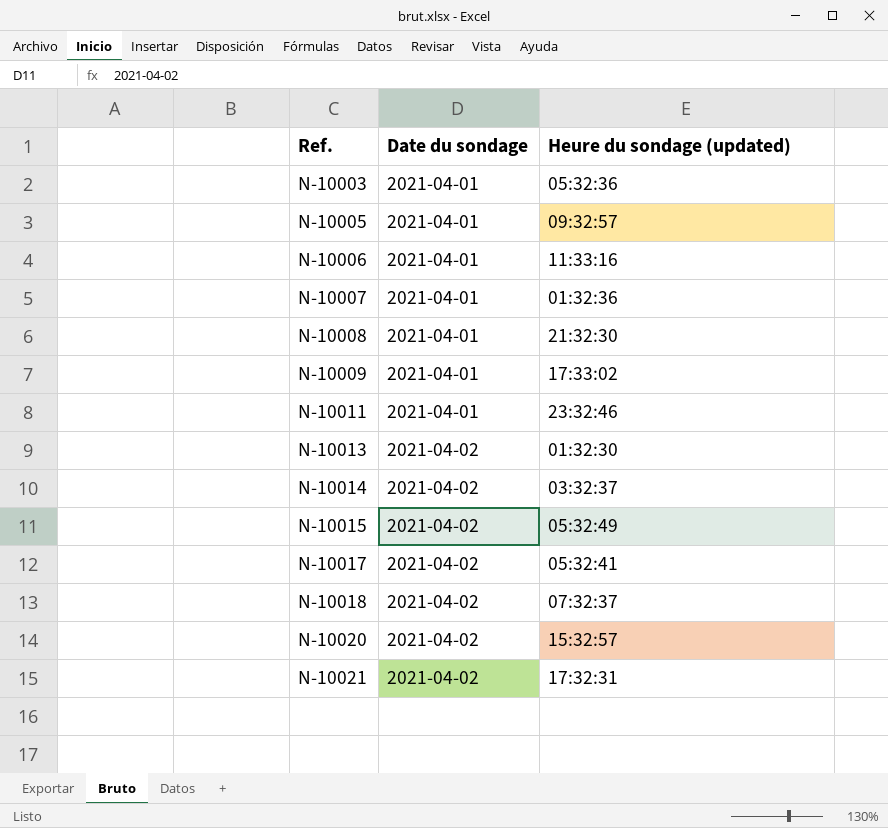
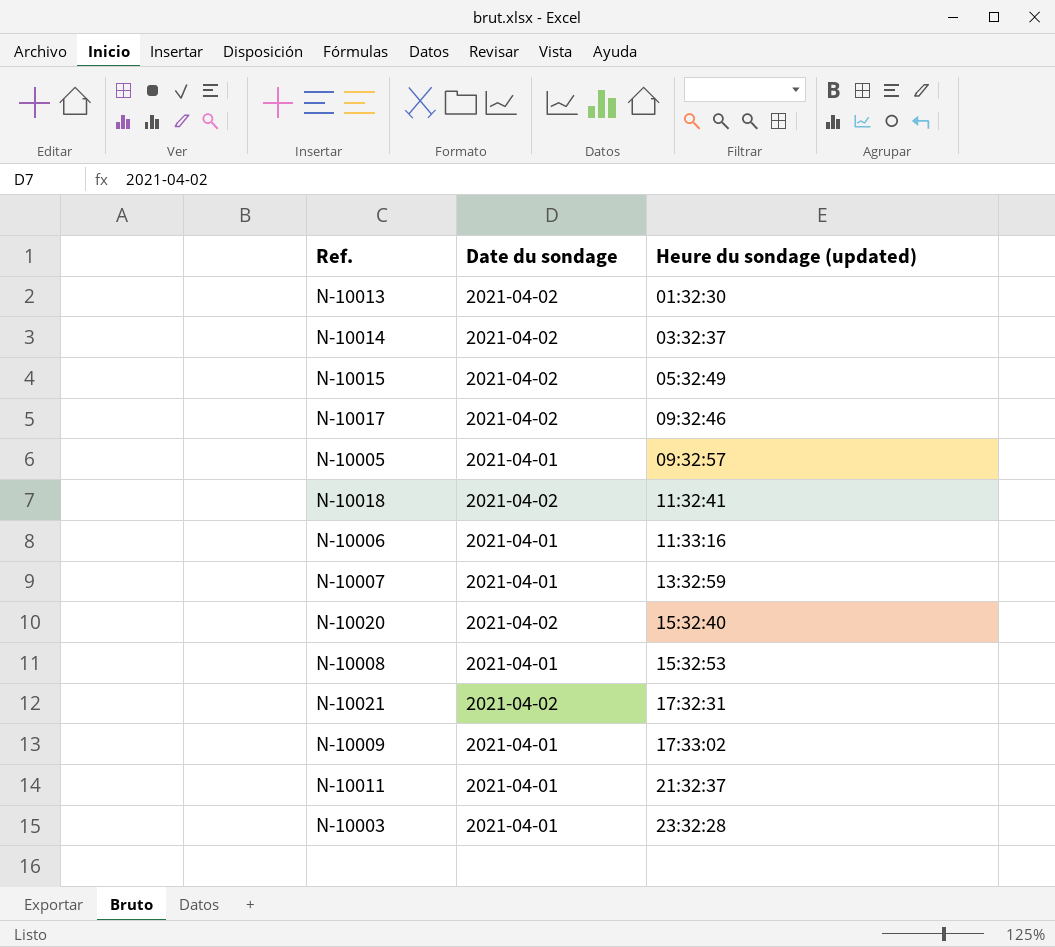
row order: Ref. ascending -> Heure du sondage (updated) ascending
N-10017 | Heure du sondage (updated): 05:32:41 -> 09:32:46
N-10018 | Heure du sondage (updated): 07:32:37 -> 11:32:41
N-10007 | Heure du sondage (updated): 01:32:36 -> 13:32:59
N-10020 | Heure du sondage (updated): 15:32:57 -> 15:32:40
N-10008 | Heure du sondage (updated): 21:32:30 -> 15:32:53
N-10011 | Heure du sondage (updated): 23:32:46 -> 21:32:37
N-10003 | Heure du sondage (updated): 05:32:36 -> 23:32:28

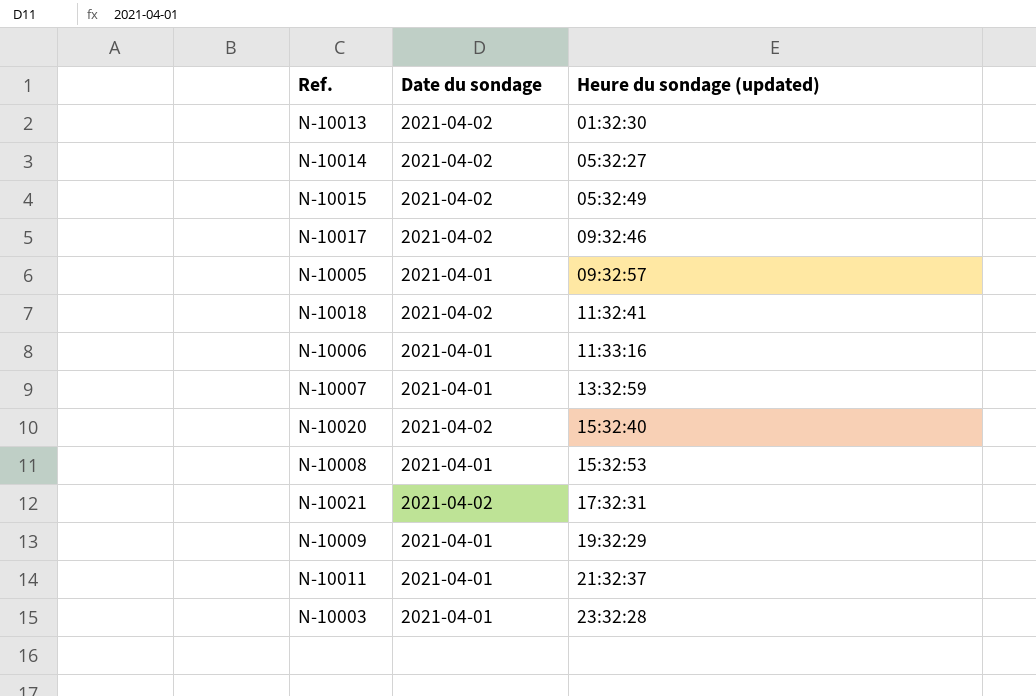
N-10014 | Heure du sondage (updated): 03:32:37 -> 05:32:27
N-10009 | Heure du sondage (updated): 17:33:02 -> 19:32:29

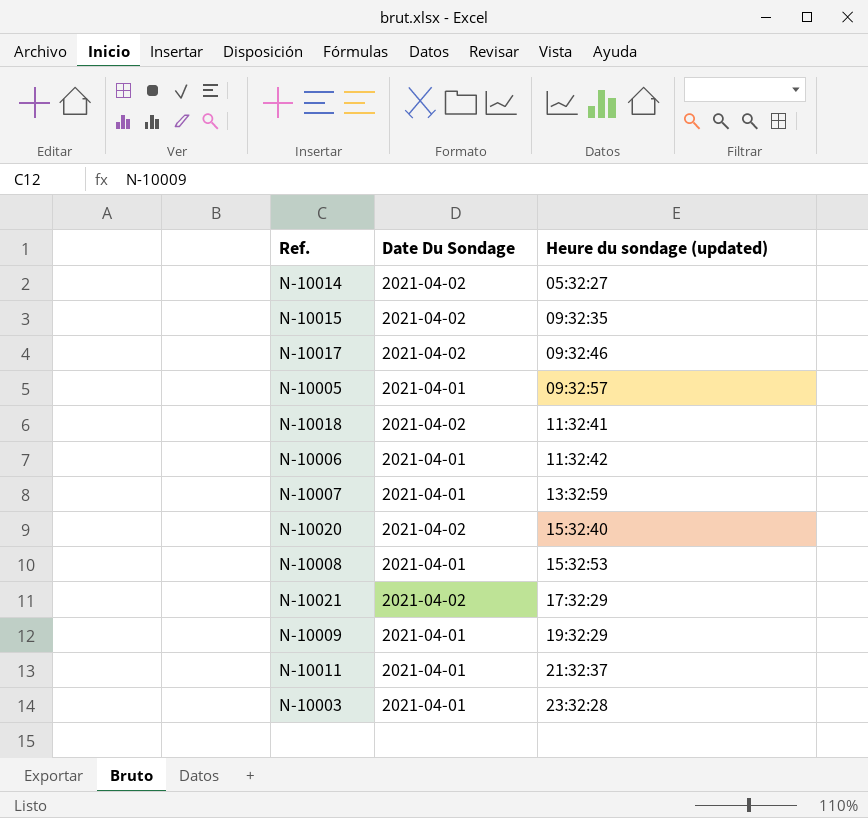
column name: Date du sondage -> Date Du Sondage
row N-10013: 2021-04-02 | 01:32:30 -> none
N-10015 | Heure du sondage (updated): 05:32:49 -> 09:32:35
N-10006 | Heure du sondage (updated): 11:33:16 -> 11:32:42
N-10021 | Heure du sondage (updated): 17:32:31 -> 17:32:29

